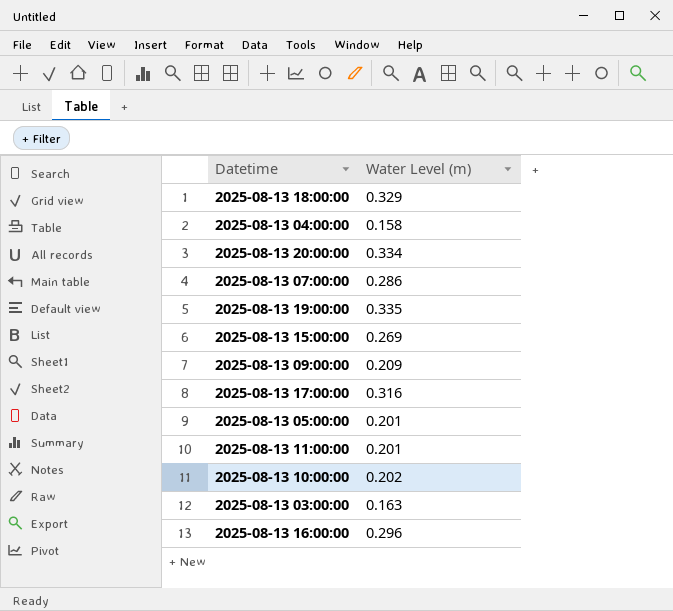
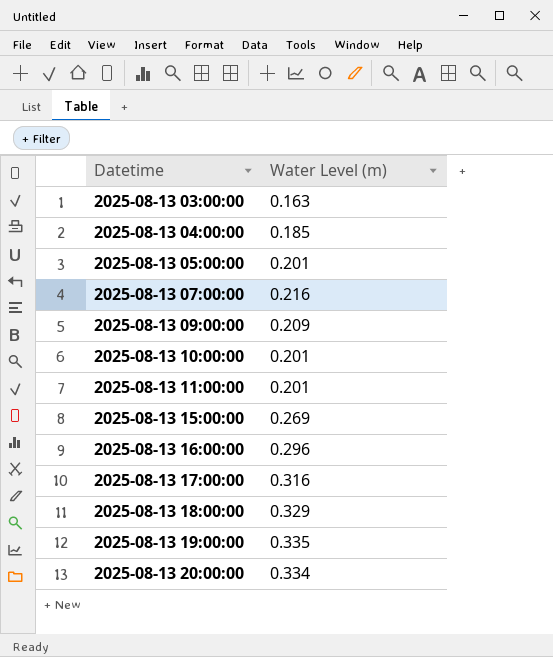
row order: none -> Datetime ascending
2025-08-13 04:00:00 | Water Level (m): 0.158 -> 0.185
2025-08-13 07:00:00 | Water Level (m): 0.286 -> 0.216
2025-08-13 10:00:00 | Water Level (m): 0.202 -> 0.201

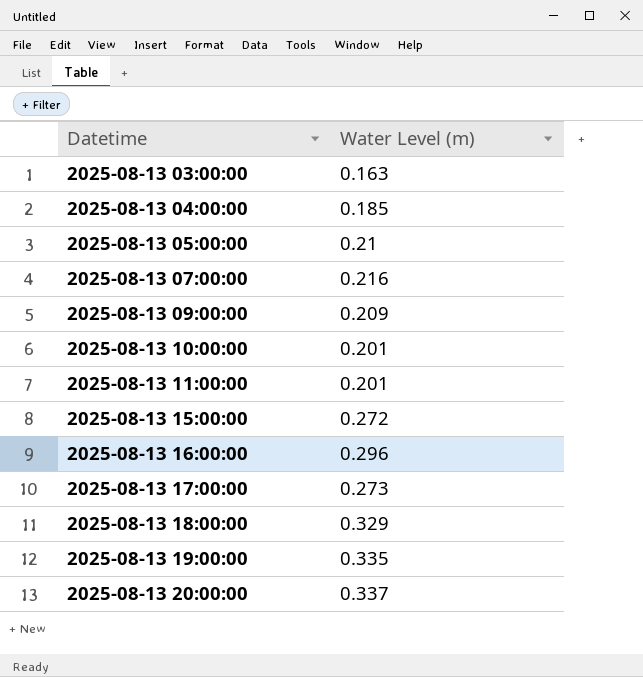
2025-08-13 05:00:00 | Water Level (m): 0.201 -> 0.21
2025-08-13 15:00:00 | Water Level (m): 0.269 -> 0.272
2025-08-13 17:00:00 | Water Level (m): 0.316 -> 0.273
2025-08-13 20:00:00 | Water Level (m): 0.334 -> 0.337

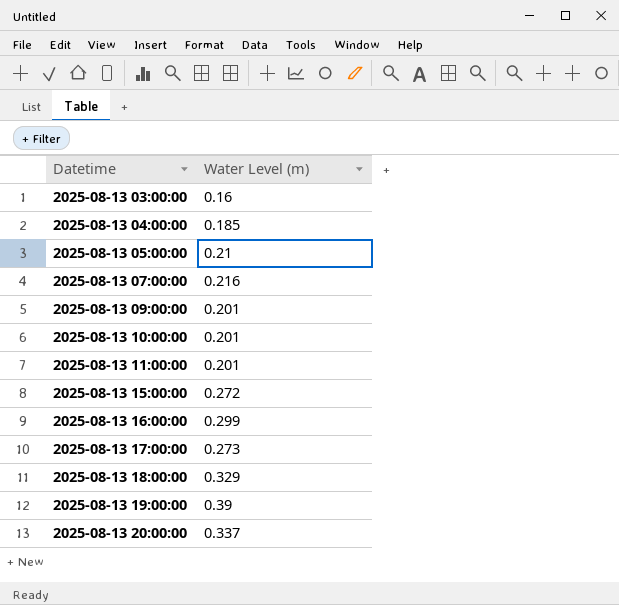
2025-08-13 03:00:00 | Water Level (m): 0.163 -> 0.16
2025-08-13 09:00:00 | Water Level (m): 0.209 -> 0.201
2025-08-13 16:00:00 | Water Level (m): 0.296 -> 0.299
2025-08-13 19:00:00 | Water Level (m): 0.335 -> 0.39

